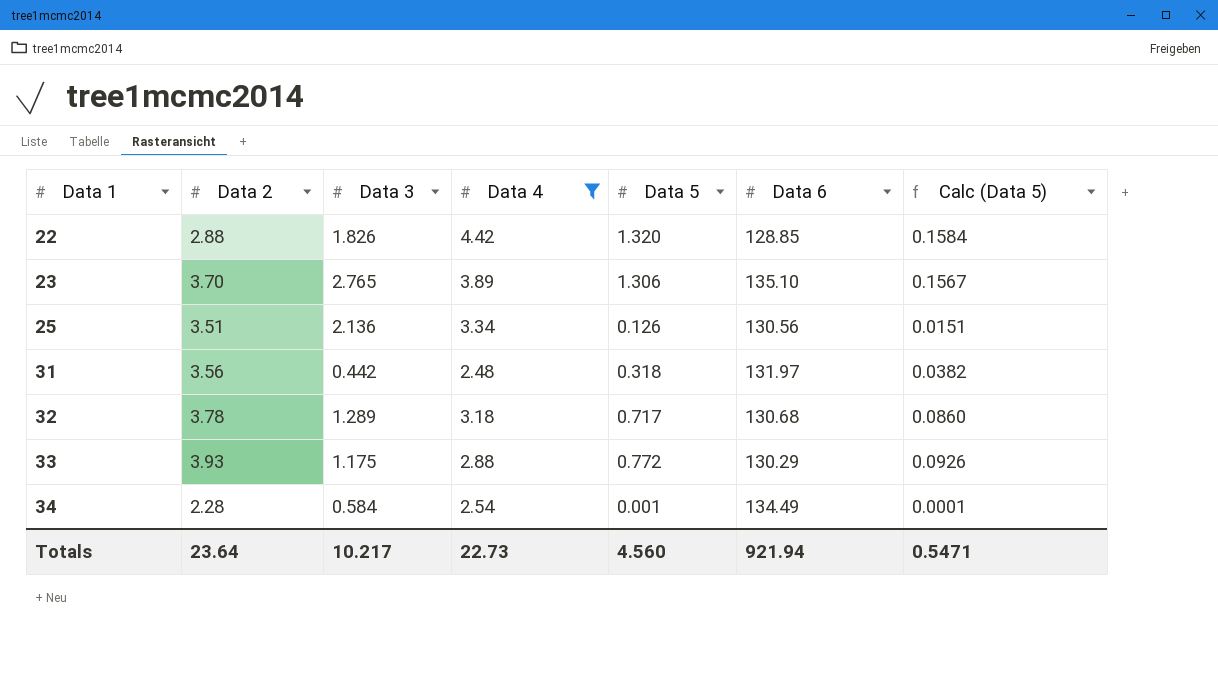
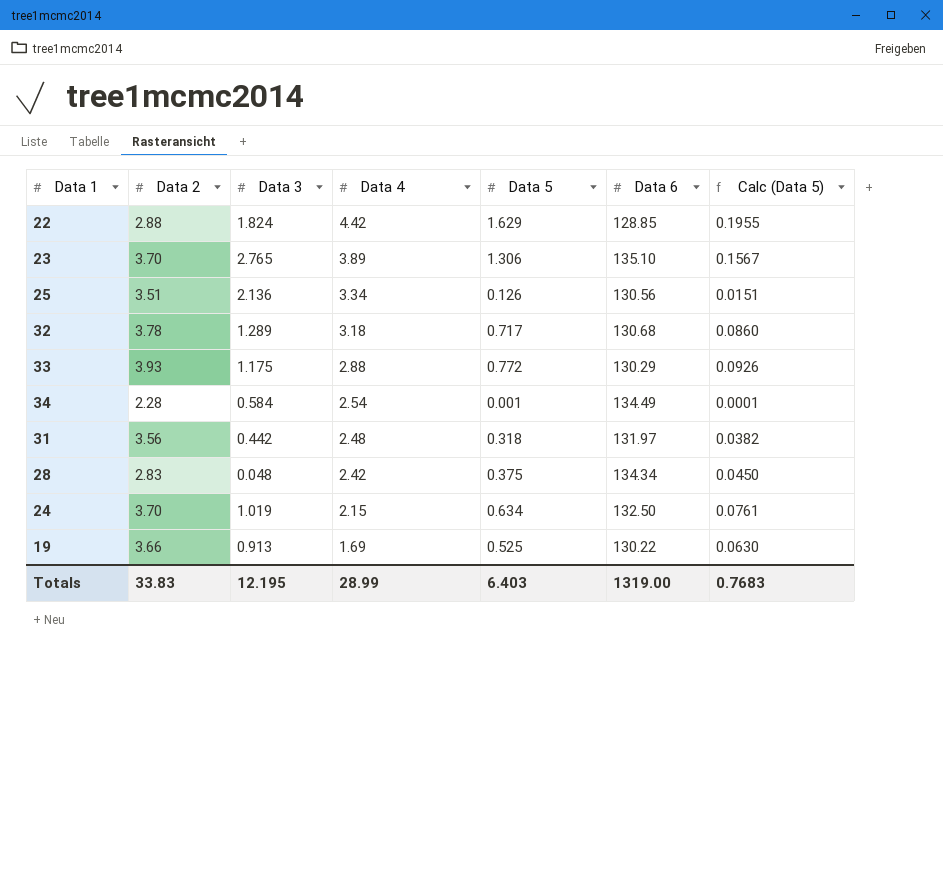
filter: Data 4 >= 2.48 -> none
row order: Data 1 ascending -> Data 4 descending
22 | Data 3: 1.826 -> 1.824
22 | Data 5: 1.320 -> 1.629
22 | Calc (Data 5): 0.1584 -> 0.1955
Totals | Data 2: 23.64 -> 33.83
Totals | Data 3: 10.217 -> 12.195
Totals | Data 4: 22.73 -> 28.99
Totals | Data 5: 4.560 -> 6.403
Totals | Data 6: 921.94 -> 1319.00
Totals | Calc (Data 5): 0.5471 -> 0.7683

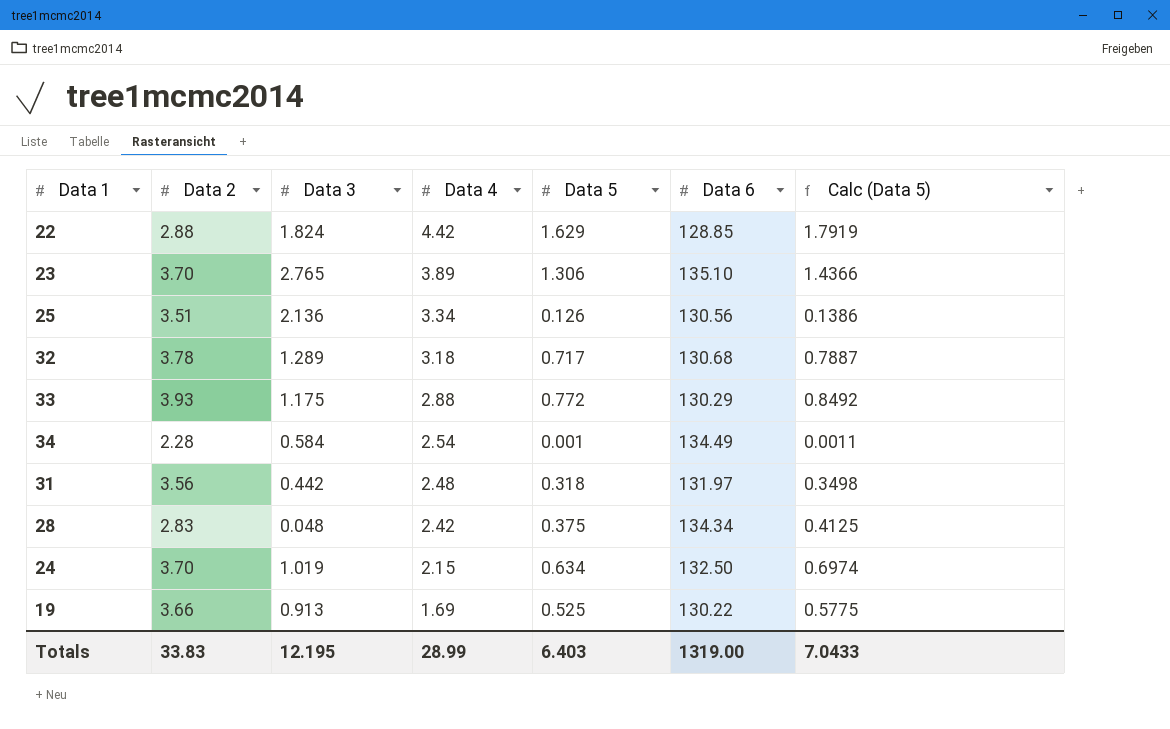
column Calc (Data 5) | formula: [Data 5] * 0.12 -> [Data 5] * 1.1
Totals | Calc (Data 5): 0.7683 -> 7.0433

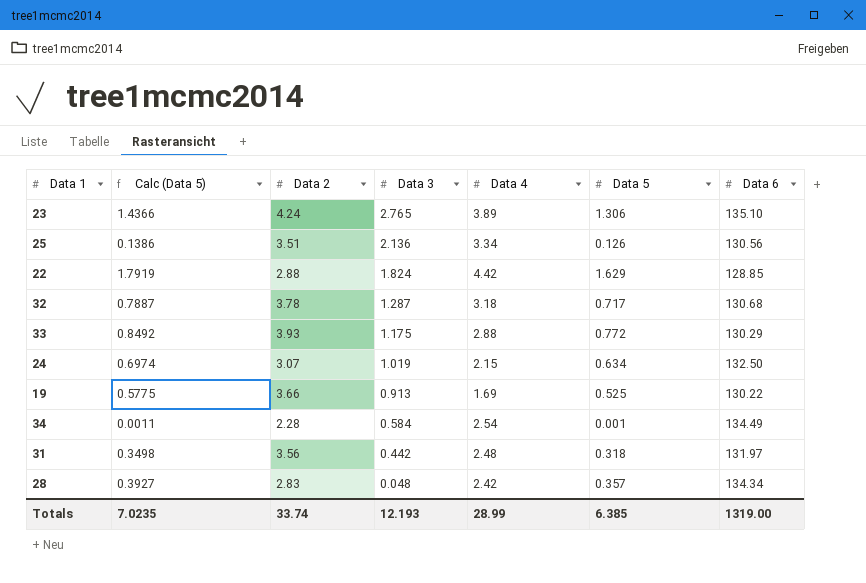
row order: Data 4 descending -> Data 3 descending
column Calc (Data 5) | position: 7 -> 2
23 | Data 2: 3.70 -> 4.24
32 | Data 3: 1.289 -> 1.287
24 | Data 2: 3.70 -> 3.07
28 | Calc (Data 5): 0.4125 -> 0.3927
28 | Data 5: 0.375 -> 0.357
Totals | Calc (Data 5): 7.0433 -> 7.0235
Totals | Data 2: 33.83 -> 33.74
Totals | Data 3: 12.195 -> 12.193
Totals | Data 5: 6.403 -> 6.385

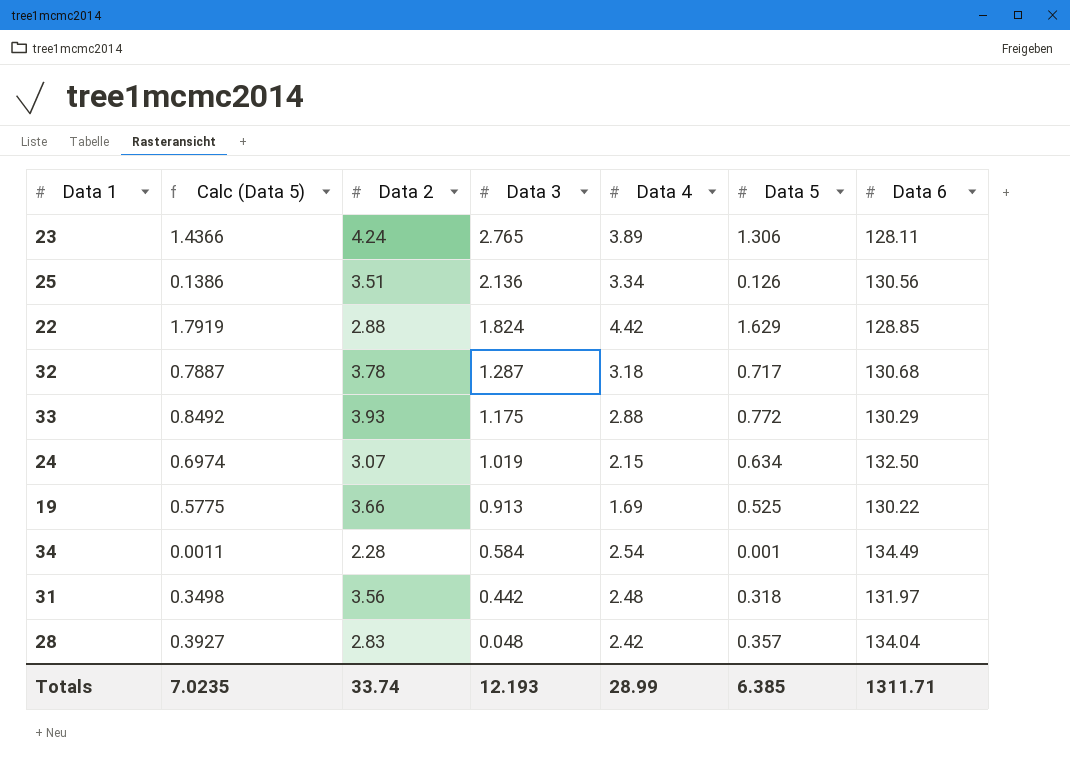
23 | Data 6: 135.10 -> 128.11
28 | Data 6: 134.34 -> 134.04
Totals | Data 6: 1319.00 -> 1311.71

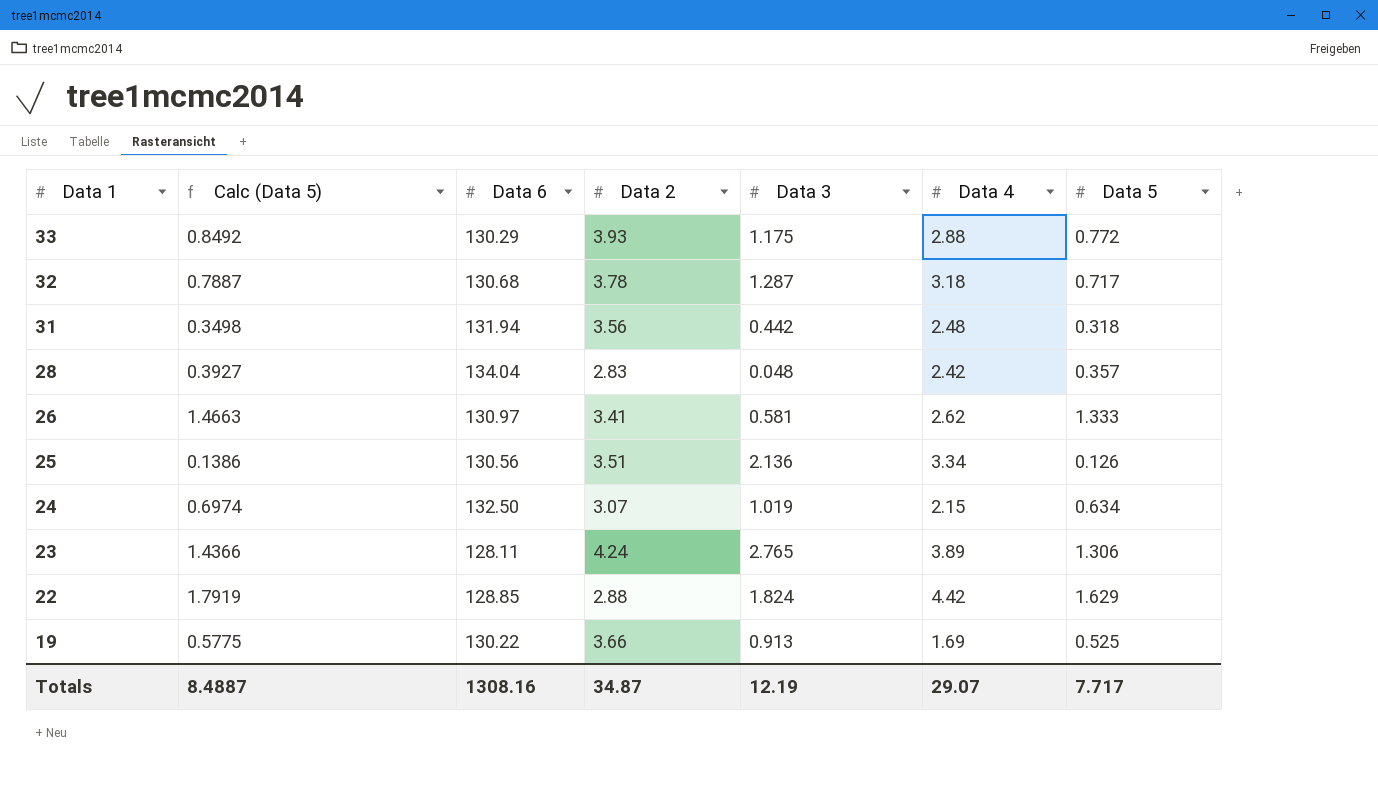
row order: Data 3 descending -> Data 1 descending
column Data 6 | position: 7 -> 3
row 34: 0.0011 | 2.28 | 0.584 | 2.54 | 0.001 | 134.49 -> none
31 | Data 6: 131.97 -> 131.94
row 26: none -> 1.4663 | 130.97 | 3.41 | 0.581 | 2.62 | 1.333
Totals | Calc (Data 5): 7.0235 -> 8.4887
Totals | Data 6: 1311.71 -> 1308.16
Totals | Data 2: 33.74 -> 34.87
Totals | Data 3: 12.193 -> 12.19
Totals | Data 4: 28.99 -> 29.07
Totals | Data 5: 6.385 -> 7.717

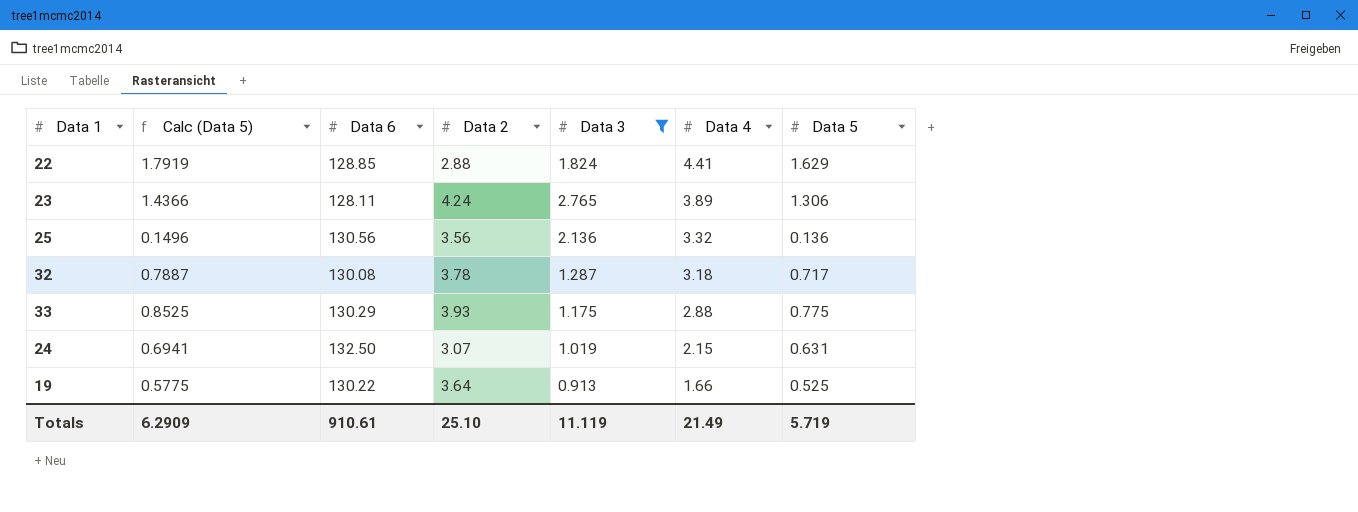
filter: none -> Data 3 >= 0.913
row order: Data 1 descending -> Data 4 descending
22 | Data 4: 4.42 -> 4.41
25 | Calc (Data 5): 0.1386 -> 0.1496
25 | Data 2: 3.51 -> 3.56
25 | Data 4: 3.34 -> 3.32
25 | Data 5: 0.126 -> 0.136
32 | Data 6: 130.68 -> 130.08
33 | Calc (Data 5): 0.8492 -> 0.8525
33 | Data 5: 0.772 -> 0.775
24 | Calc (Data 5): 0.6974 -> 0.6941
24 | Data 5: 0.634 -> 0.631
19 | Data 2: 3.66 -> 3.64
19 | Data 4: 1.69 -> 1.66
Totals | Calc (Data 5): 8.4887 -> 6.2909
Totals | Data 6: 1308.16 -> 910.61
Totals | Data 2: 34.87 -> 25.10
Totals | Data 3: 12.19 -> 11.119
Totals | Data 4: 29.07 -> 21.49
Totals | Data 5: 7.717 -> 5.719

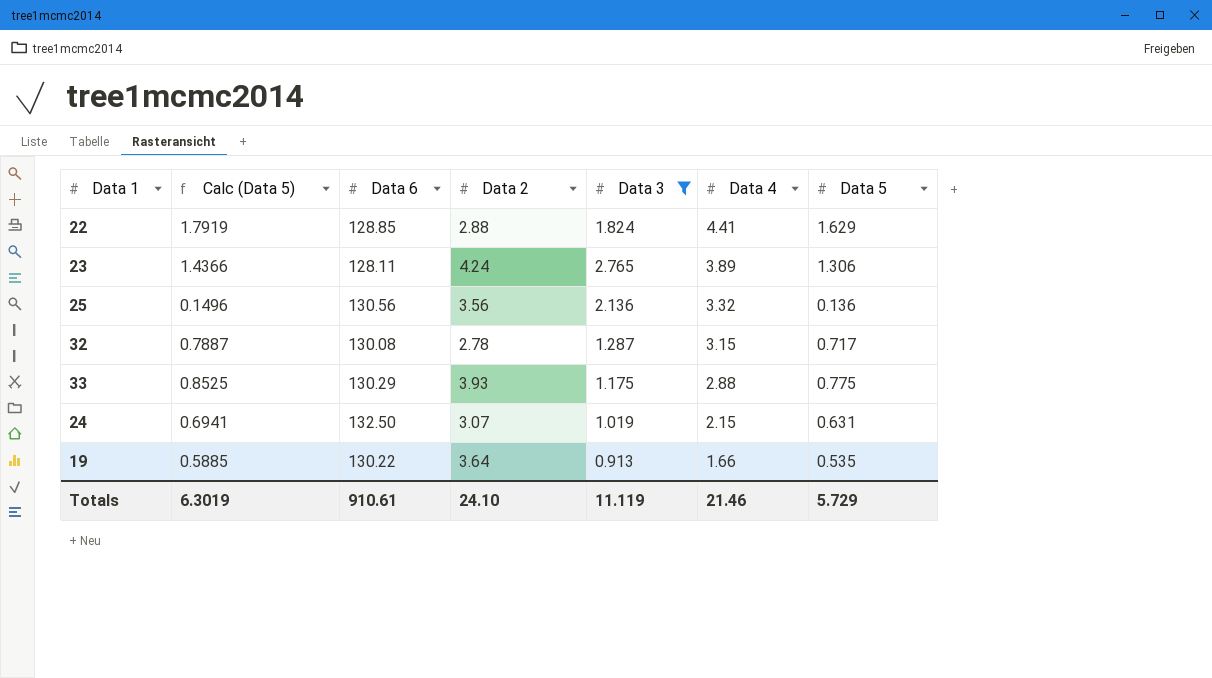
32 | Data 2: 3.78 -> 2.78
32 | Data 4: 3.18 -> 3.15
19 | Calc (Data 5): 0.5775 -> 0.5885
19 | Data 5: 0.525 -> 0.535
Totals | Calc (Data 5): 6.2909 -> 6.3019
Totals | Data 2: 25.10 -> 24.10
Totals | Data 4: 21.49 -> 21.46
Totals | Data 5: 5.719 -> 5.729

